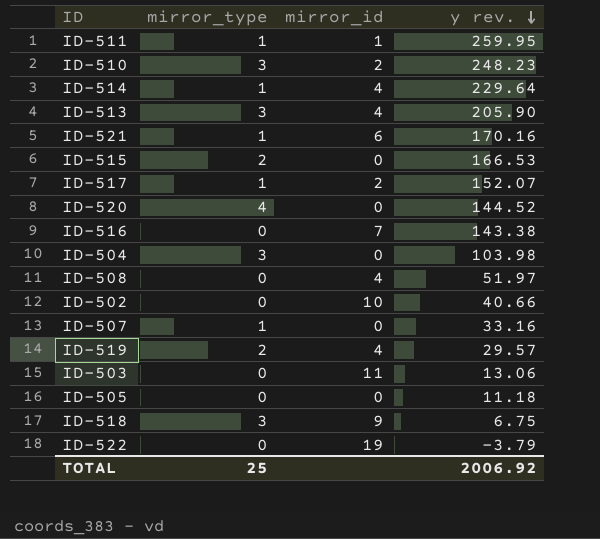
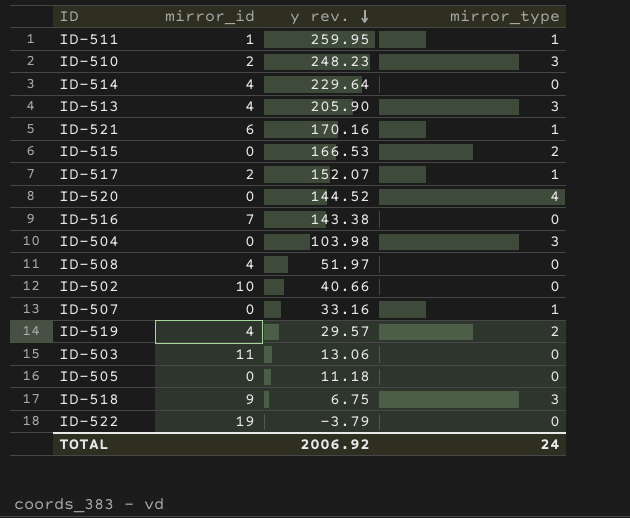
column mirror_type | position: 2 -> 4
ID-514 | mirror_type: 1 -> 0
TOTAL | mirror_type: 25 -> 24

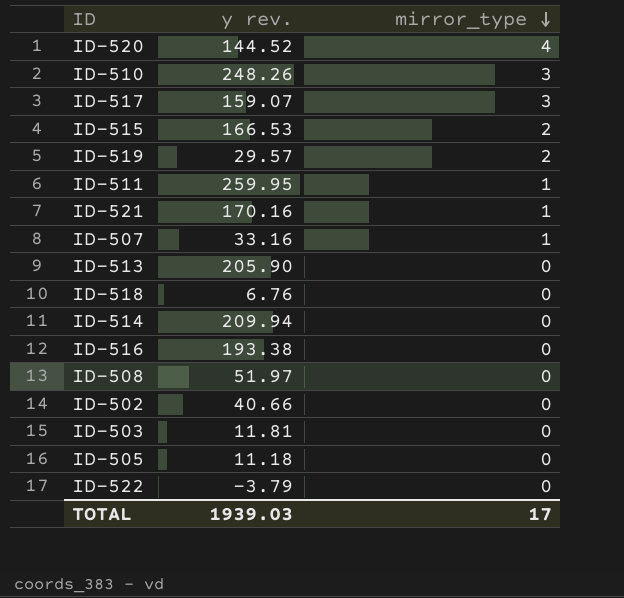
row order: y rev. descending -> mirror_type descending
column mirror_id | position: 2 -> none
row ID-504: 0 | 103.98 | 3 -> none
ID-510 | y rev.: 248.23 -> 248.26
ID-517 | y rev.: 152.07 -> 159.07
ID-517 | mirror_type: 1 -> 3
ID-513 | mirror_type: 3 -> 0
ID-518 | y rev.: 6.75 -> 6.76
ID-518 | mirror_type: 3 -> 0
ID-514 | y rev.: 229.64 -> 209.94
ID-516 | y rev.: 143.38 -> 193.38
ID-503 | y rev.: 13.06 -> 11.81
TOTAL | y rev.: 2006.92 -> 1939.03
TOTAL | mirror_type: 24 -> 17

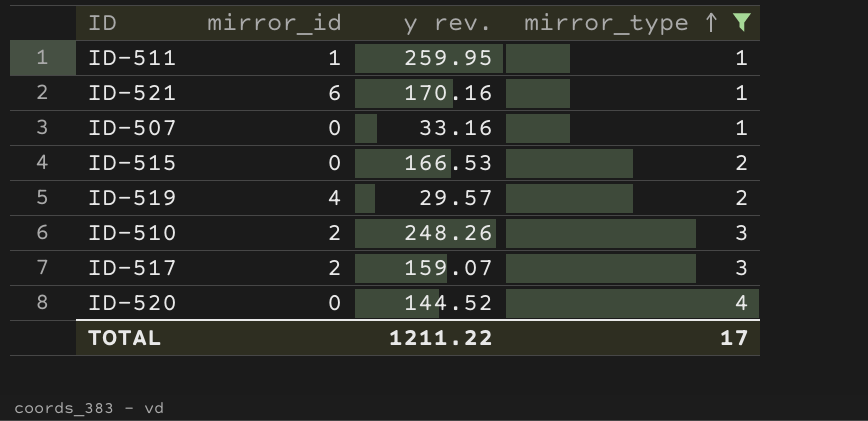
filter: none -> mirror_type != 0
row order: mirror_type descending -> mirror_type ascending
column mirror_id | position: none -> 2
TOTAL | y rev.: 1939.03 -> 1211.22

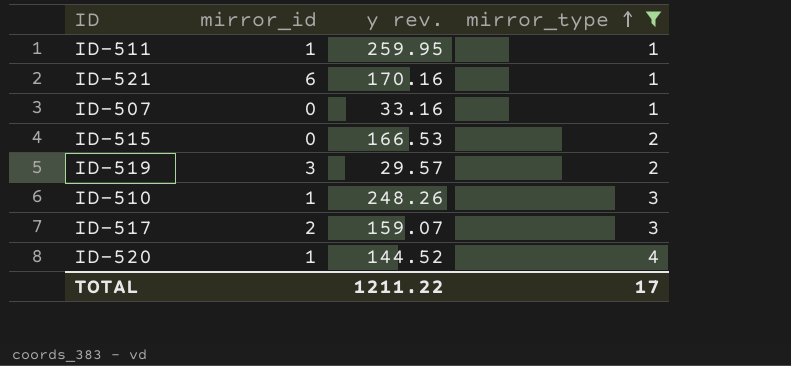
ID-519 | mirror_id: 4 -> 3
ID-510 | mirror_id: 2 -> 1
ID-520 | mirror_id: 0 -> 1

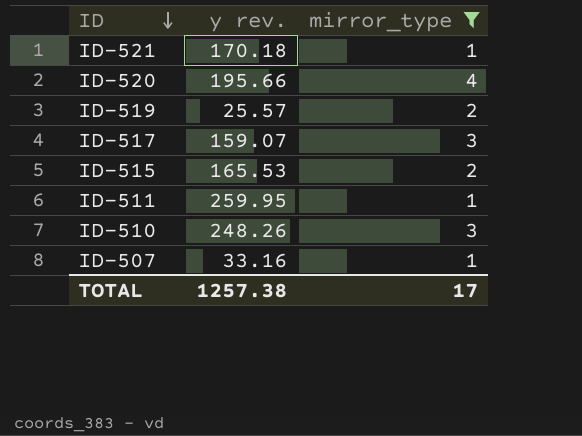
row order: mirror_type ascending -> ID descending
column mirror_id | position: 2 -> none
ID-521 | y rev.: 170.16 -> 170.18
ID-520 | y rev.: 144.52 -> 195.66
ID-519 | y rev.: 29.57 -> 25.57
ID-515 | y rev.: 166.53 -> 165.53
TOTAL | y rev.: 1211.22 -> 1257.38

